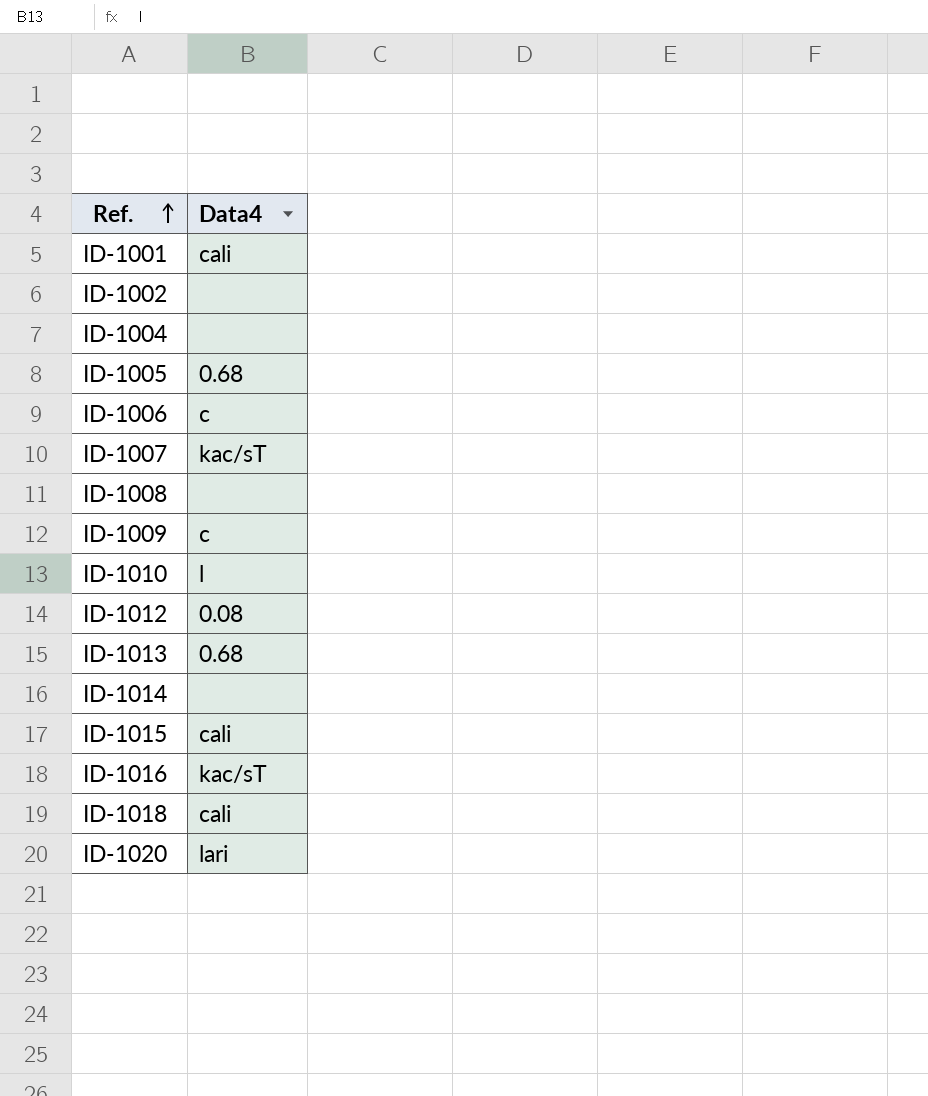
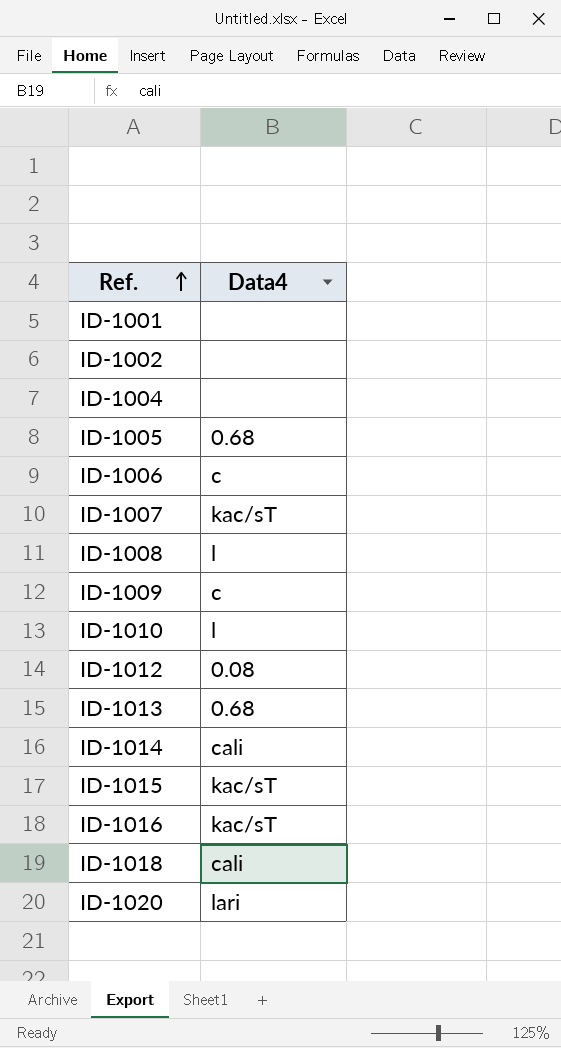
ID-1001 | Data4: cali -> none
ID-1008 | Data4: none -> l
ID-1014 | Data4: none -> cali
ID-1015 | Data4: cali -> kac/sT

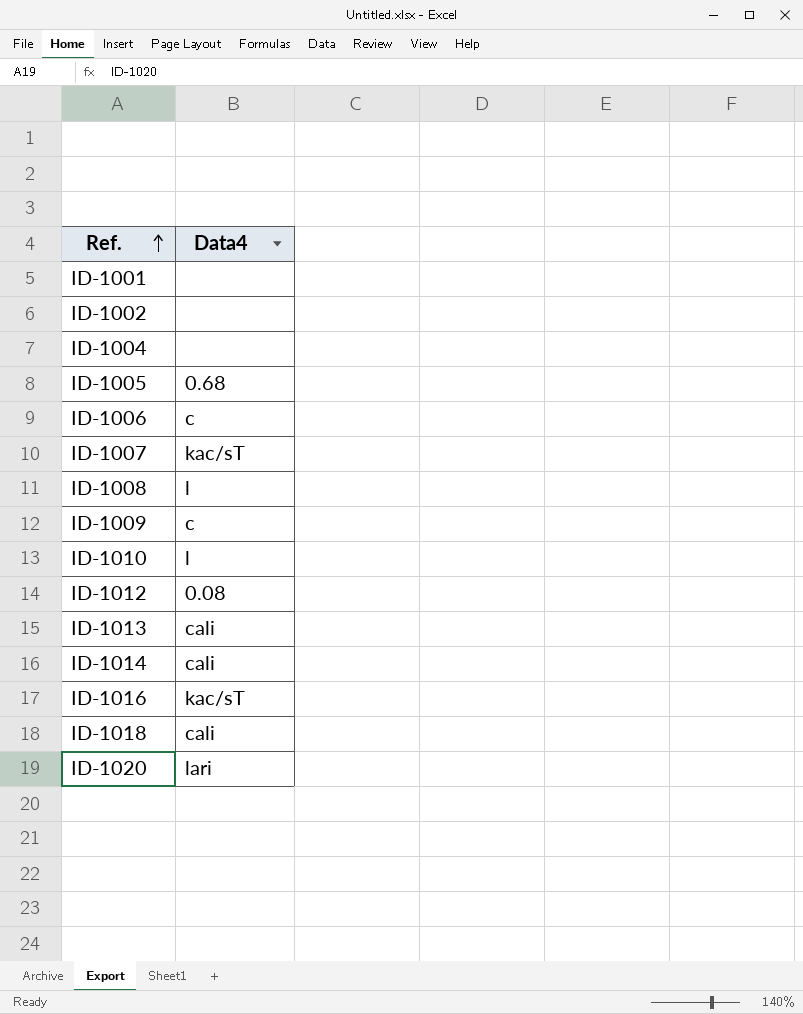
row ID-1015: kac/sT -> none
ID-1013 | Data4: 0.68 -> cali

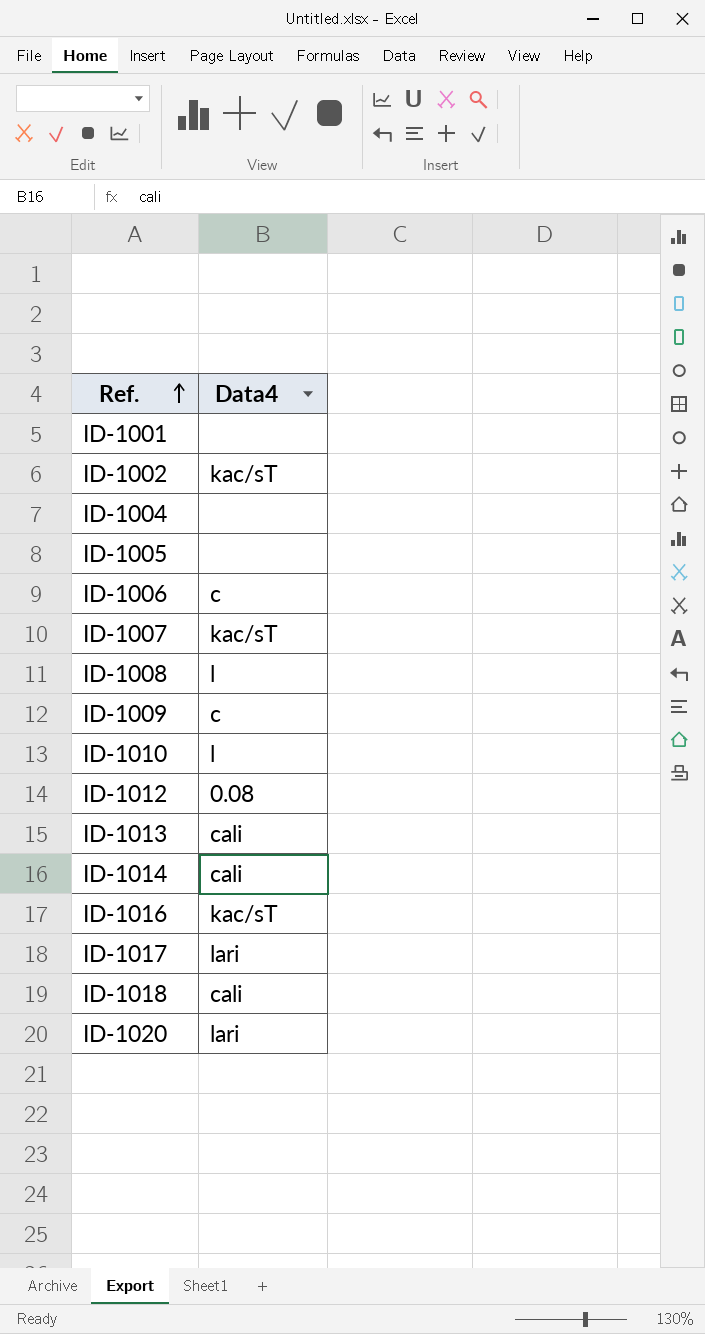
ID-1002 | Data4: none -> kac/sT
ID-1005 | Data4: 0.68 -> none
row ID-1017: none -> lari

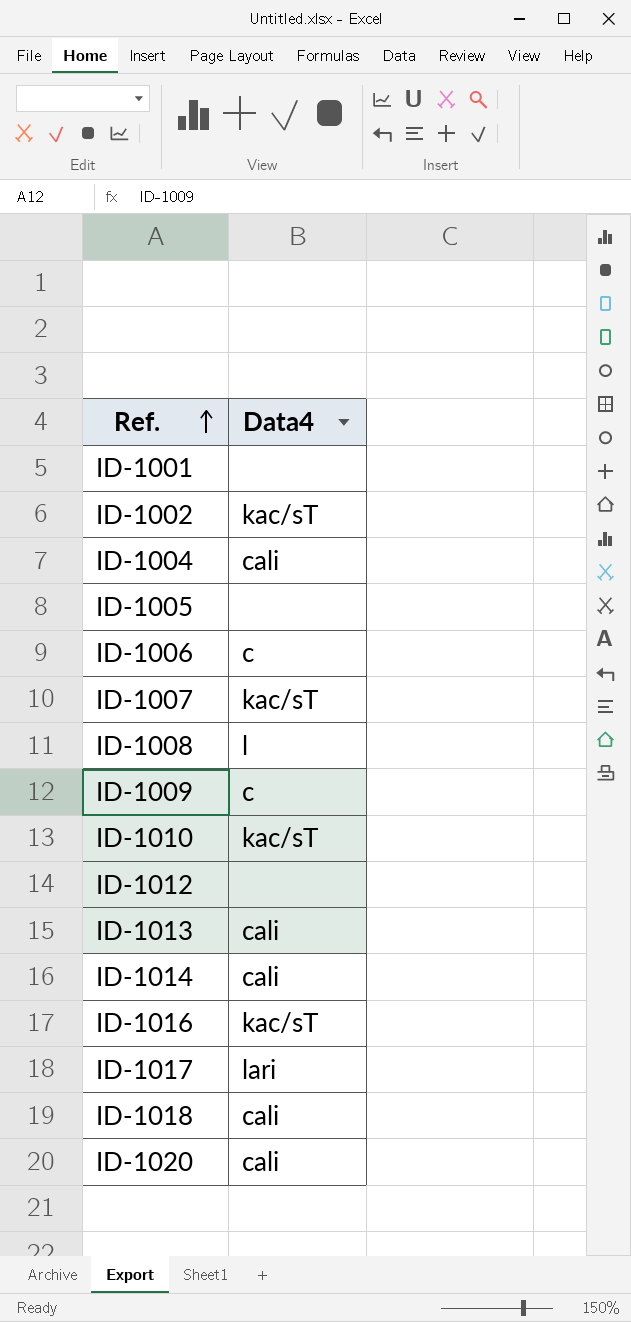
ID-1004 | Data4: none -> cali
ID-1010 | Data4: l -> kac/sT
ID-1012 | Data4: 0.08 -> none
ID-1020 | Data4: lari -> cali

